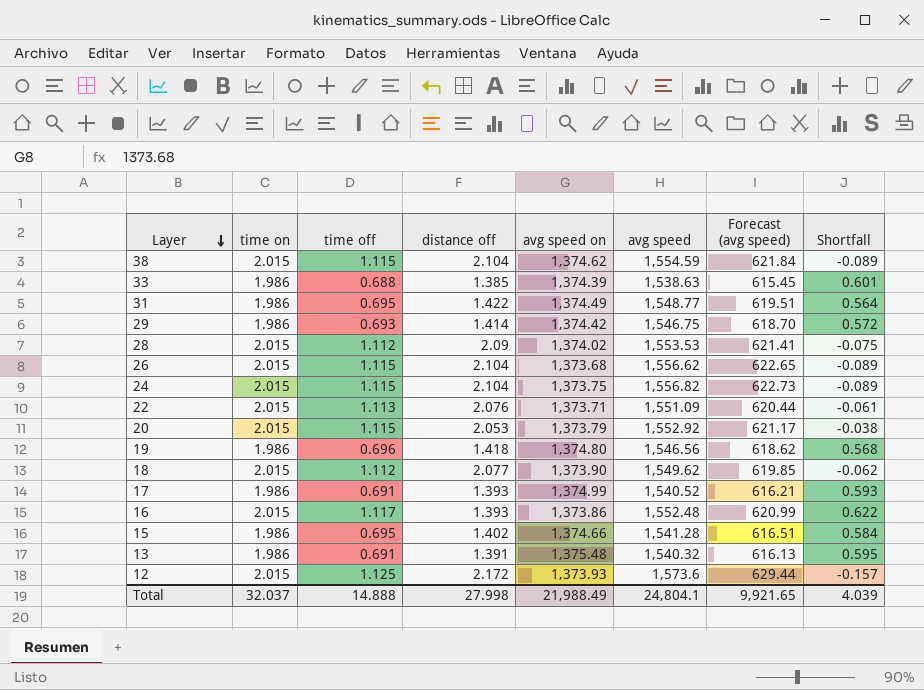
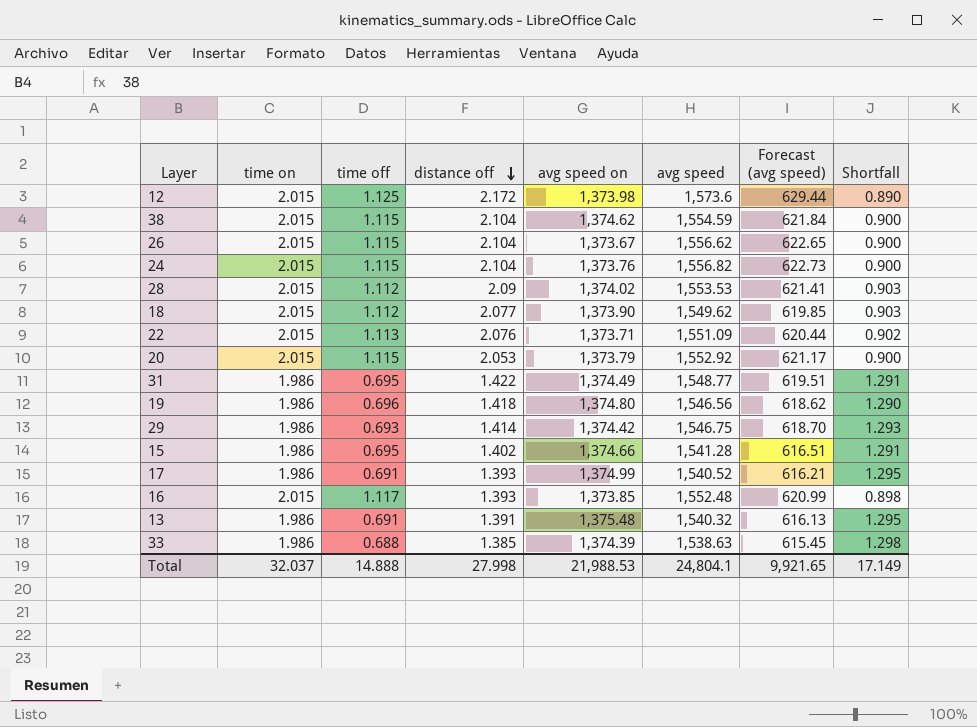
row order: Layer descending -> distance off descending
column Shortfall | formula: [time on] - [distance off] -> [time on] - [time off]
12 | avg speed on: 1,373.93 -> 1,373.98
26 | avg speed on: 1,373.68 -> 1,373.67
24 | avg speed on: 1,373.75 -> 1,373.76
16 | avg speed on: 1,373.86 -> 1,373.85
Total | avg speed on: 21,988.49 -> 21,988.53
Total | Shortfall: 4.039 -> 17.149

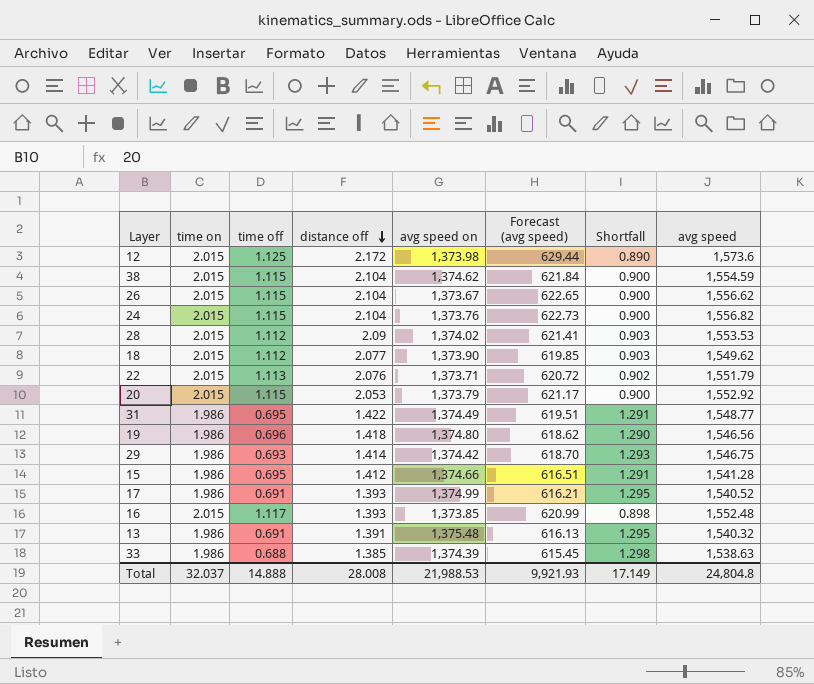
column avg speed | position: 6 -> 8
22 | Forecast (avg speed): 620.44 -> 620.72
22 | avg speed: 1,551.09 -> 1,551.79
15 | distance off: 1.402 -> 1.412
Total | distance off: 27.998 -> 28.008
Total | Forecast (avg speed): 9,921.65 -> 9,921.93
Total | avg speed: 24,804.1 -> 24,804.8

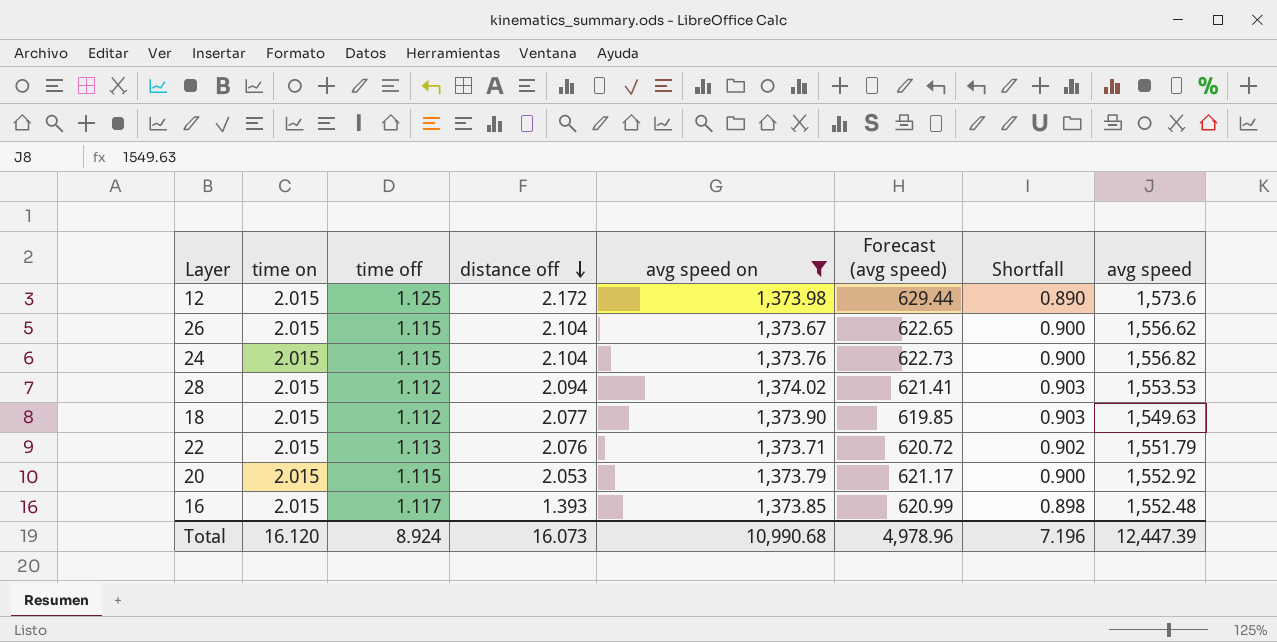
filter: none -> avg speed on <= 1,374.02
28 | distance off: 2.09 -> 2.094
18 | avg speed: 1,549.62 -> 1,549.63
Total | time on: 32.037 -> 16.120
Total | time off: 14.888 -> 8.924
Total | distance off: 28.008 -> 16.073
Total | avg speed on: 21,988.53 -> 10,990.68
Total | Forecast (avg speed): 9,921.93 -> 4,978.96
Total | Shortfall: 17.149 -> 7.196
Total | avg speed: 24,804.8 -> 12,447.39

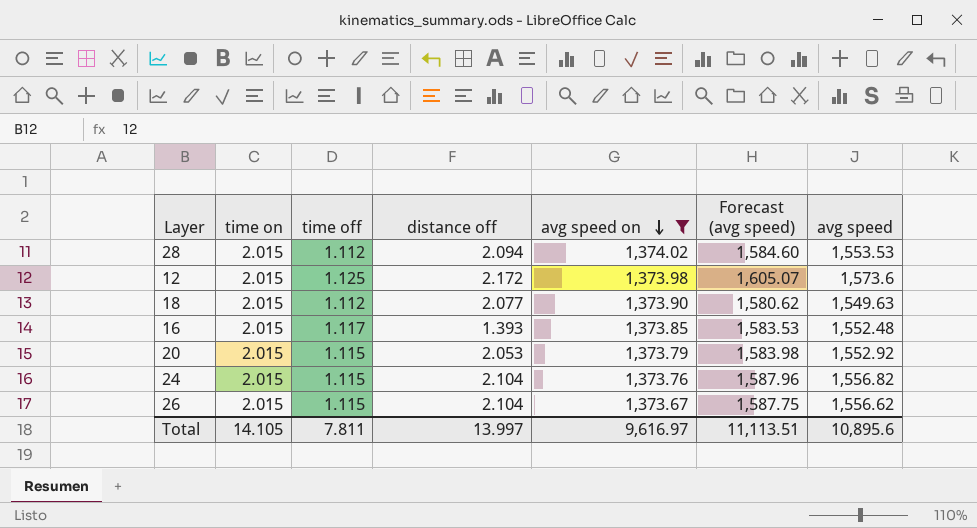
row order: distance off descending -> avg speed on descending
column Shortfall | formula: [time on] - [time off] -> none
column Forecast (avg speed) | formula: [avg speed] * 0.4 -> [avg speed] * 1.02
row 22: 2.015 | 1.113 | 2.076 | 1,373.71 | 620.72 | 0.902 | 1,551.79 -> none
Total | time on: 16.120 -> 14.105
Total | time off: 8.924 -> 7.811
Total | distance off: 16.073 -> 13.997
Total | avg speed on: 10,990.68 -> 9,616.97
Total | Forecast (avg speed): 4,978.96 -> 11,113.51
Total | avg speed: 12,447.39 -> 10,895.6

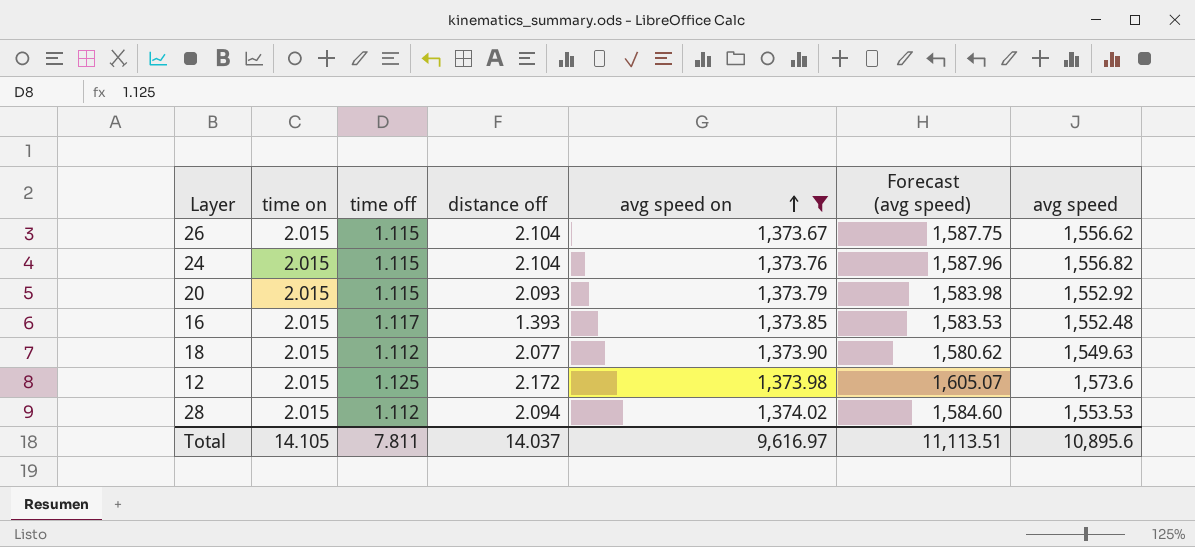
row order: avg speed on descending -> avg speed on ascending
20 | distance off: 2.053 -> 2.093
Total | distance off: 13.997 -> 14.037

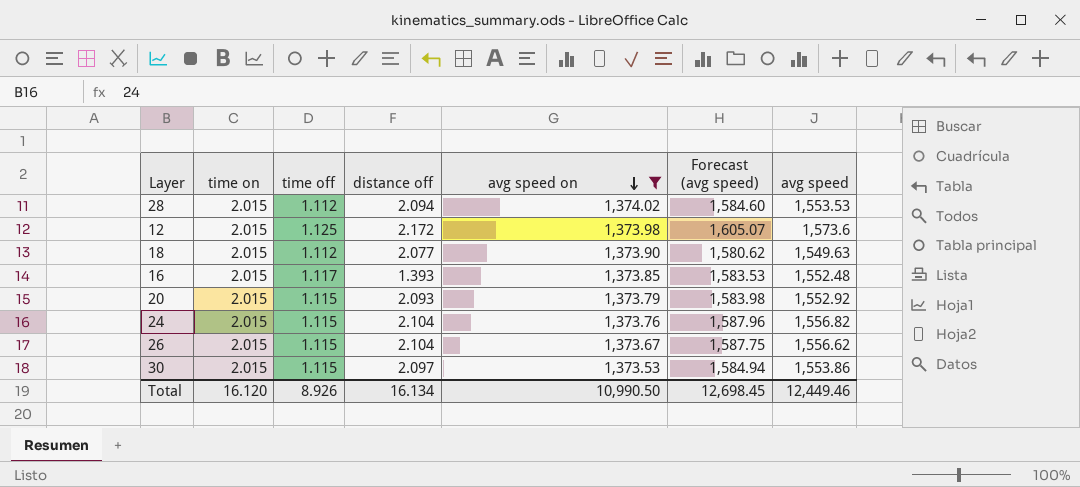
row order: avg speed on ascending -> avg speed on descending
row 30: none -> 2.015 | 1.115 | 2.097 | 1,373.53 | 1,584.94 | 1,553.86
Total | time on: 14.105 -> 16.120
Total | time off: 7.811 -> 8.926
Total | distance off: 14.037 -> 16.134
Total | avg speed on: 9,616.97 -> 10,990.50
Total | Forecast (avg speed): 11,113.51 -> 12,698.45
Total | avg speed: 10,895.6 -> 12,449.46

